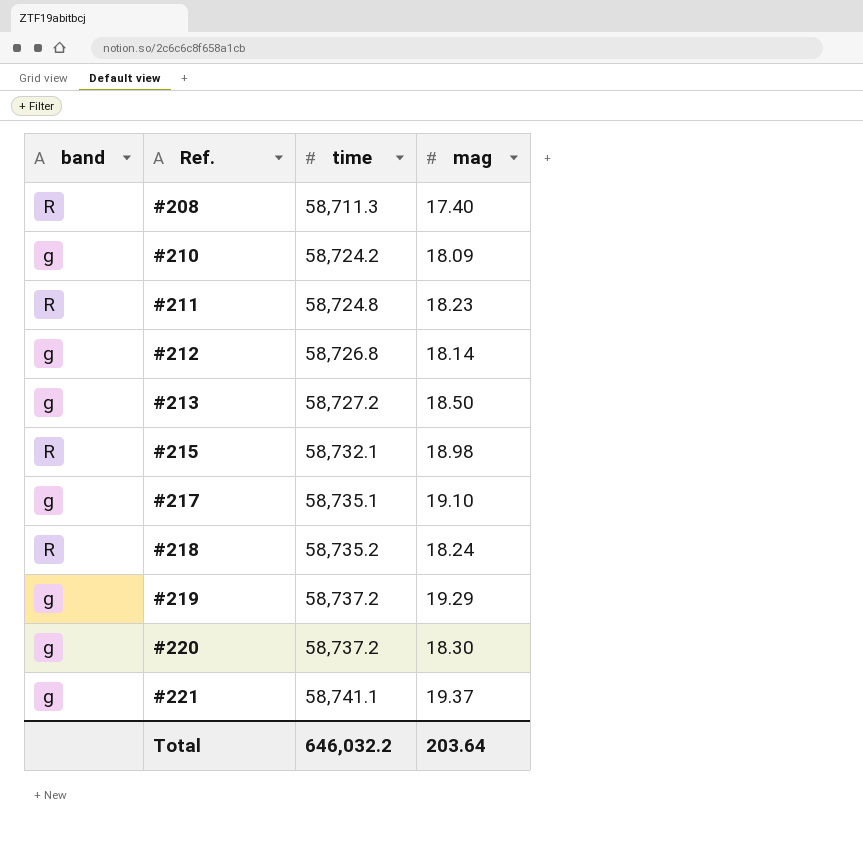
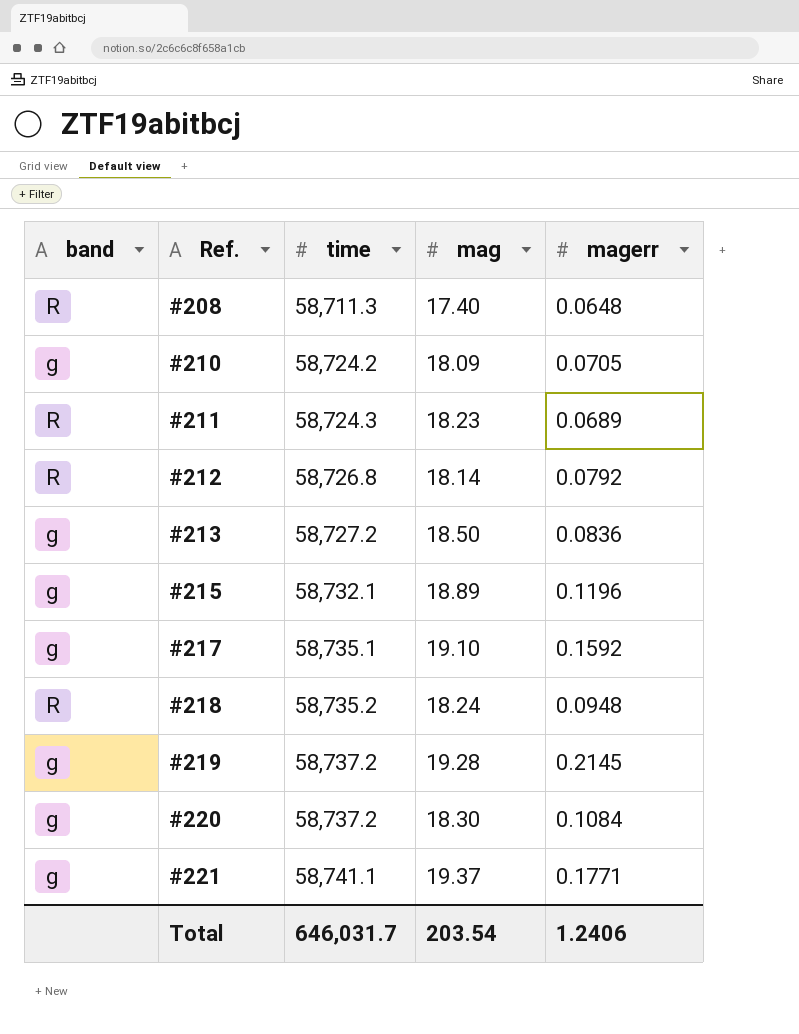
column magerr | position: none -> 5
#211 | time: 58,724.8 -> 58,724.3
#212 | band: g -> R
#215 | band: R -> g
#215 | mag: 18.98 -> 18.89
#219 | mag: 19.29 -> 19.28
Total | time: 646,032.2 -> 646,031.7
Total | mag: 203.64 -> 203.54

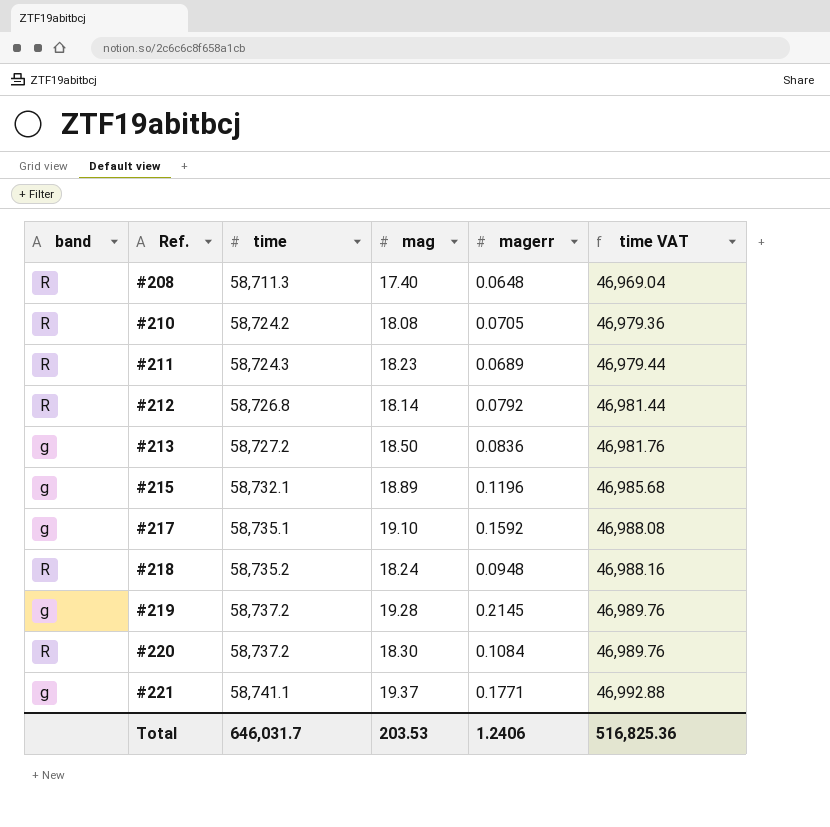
column time VAT | formula: none -> [time] * 0.8
#210 | band: g -> R
#210 | mag: 18.09 -> 18.08
#220 | band: g -> R
Total | mag: 203.54 -> 203.53

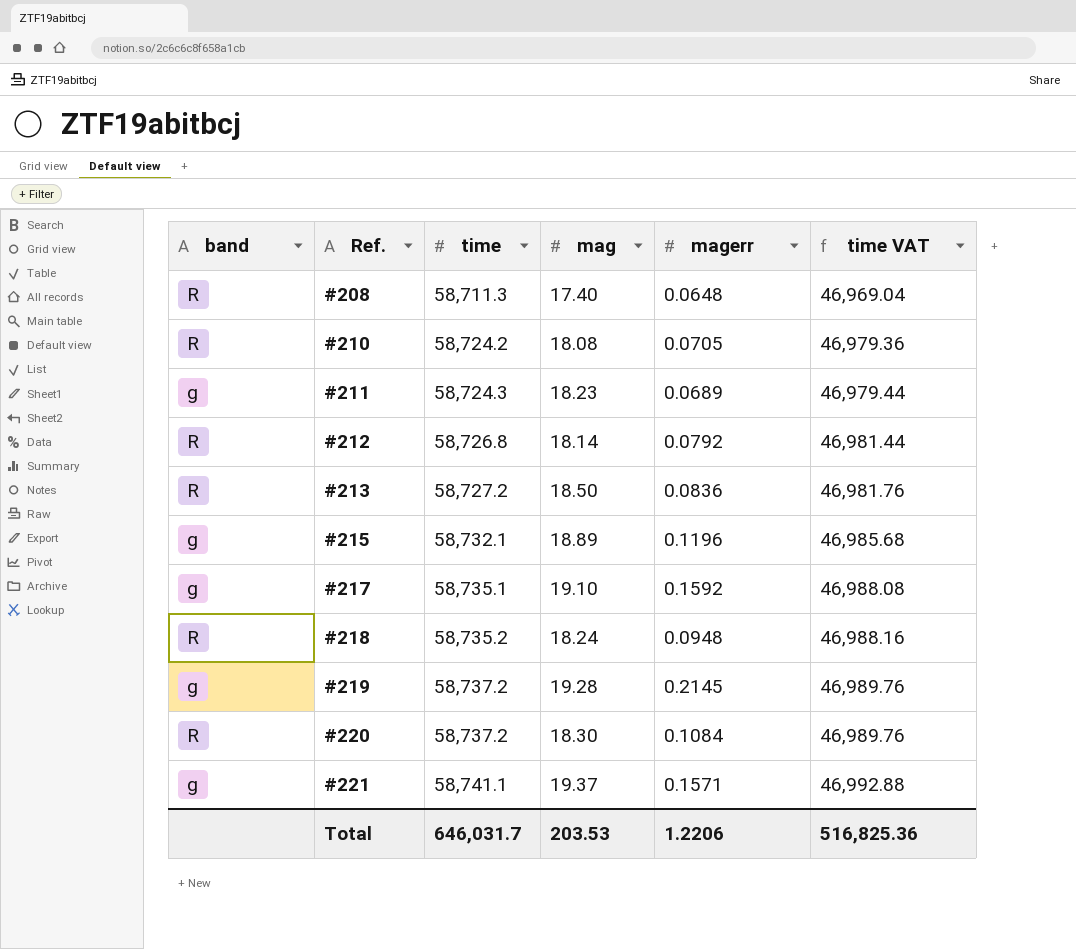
#211 | band: R -> g
#213 | band: g -> R
#221 | magerr: 0.1771 -> 0.1571
Total | magerr: 1.2406 -> 1.2206

